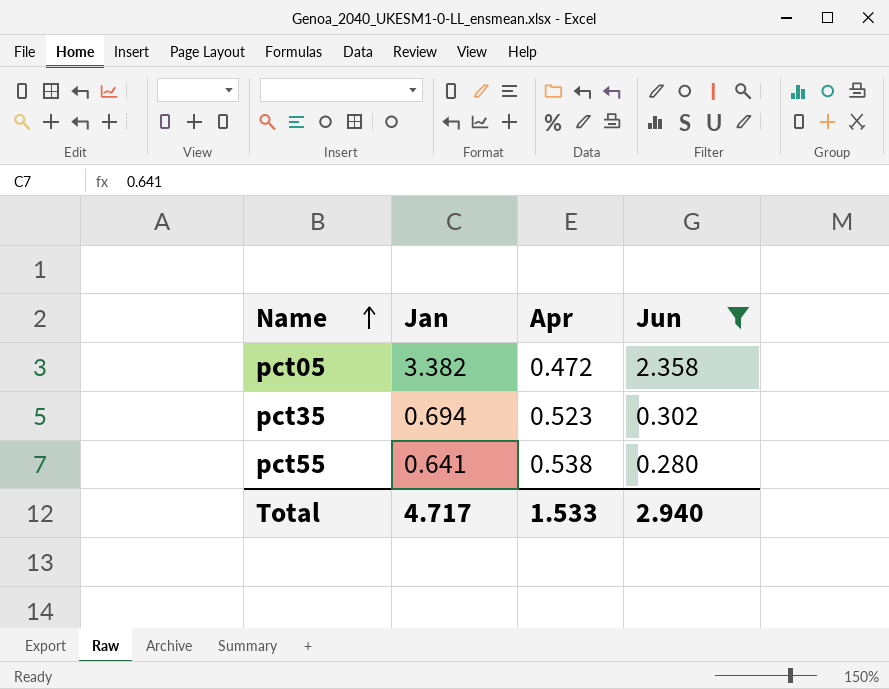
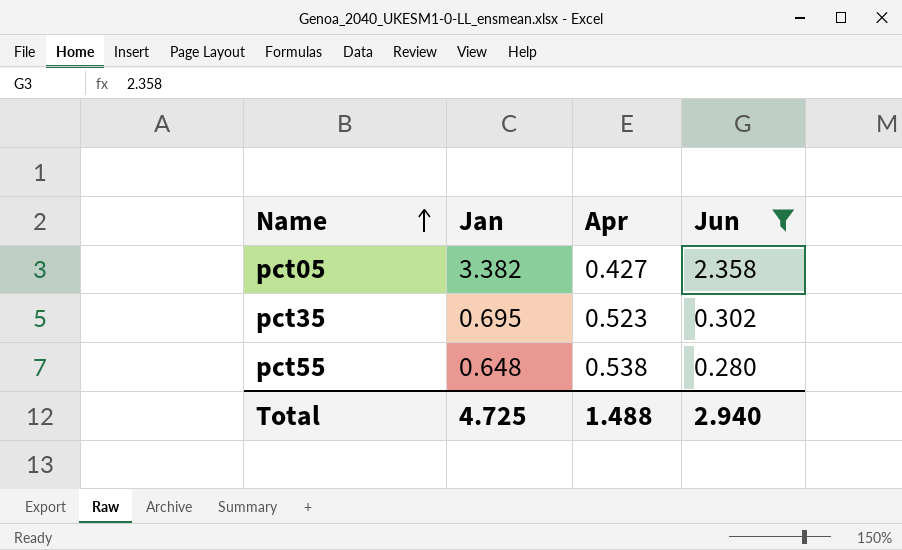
pct05 | Apr: 0.472 -> 0.427
pct35 | Jan: 0.694 -> 0.695
pct55 | Jan: 0.641 -> 0.648
Total | Jan: 4.717 -> 4.725
Total | Apr: 1.533 -> 1.488

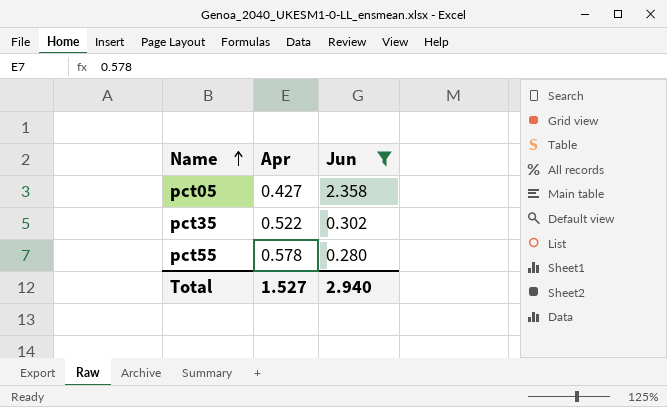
column Jan | position: 2 -> none
pct35 | Apr: 0.523 -> 0.522
pct55 | Apr: 0.538 -> 0.578
Total | Apr: 1.488 -> 1.527

